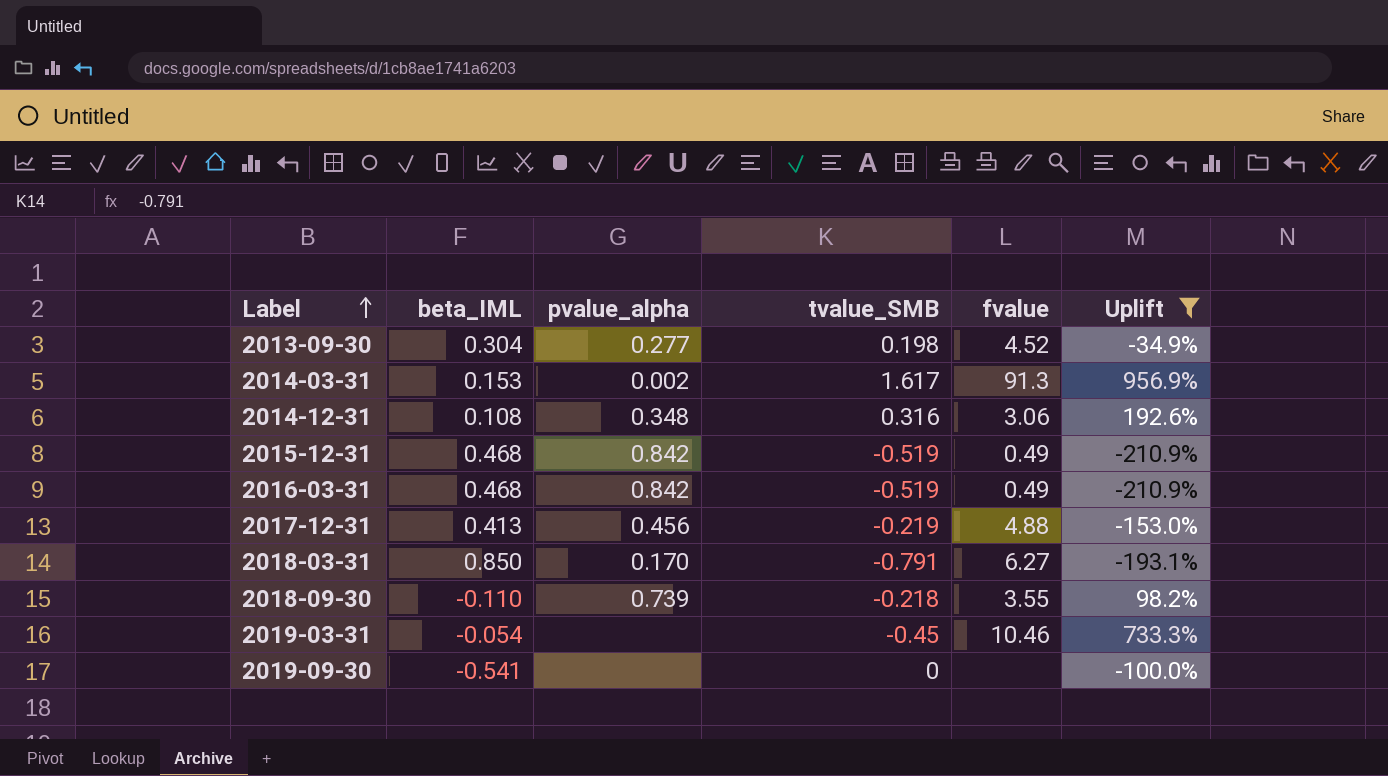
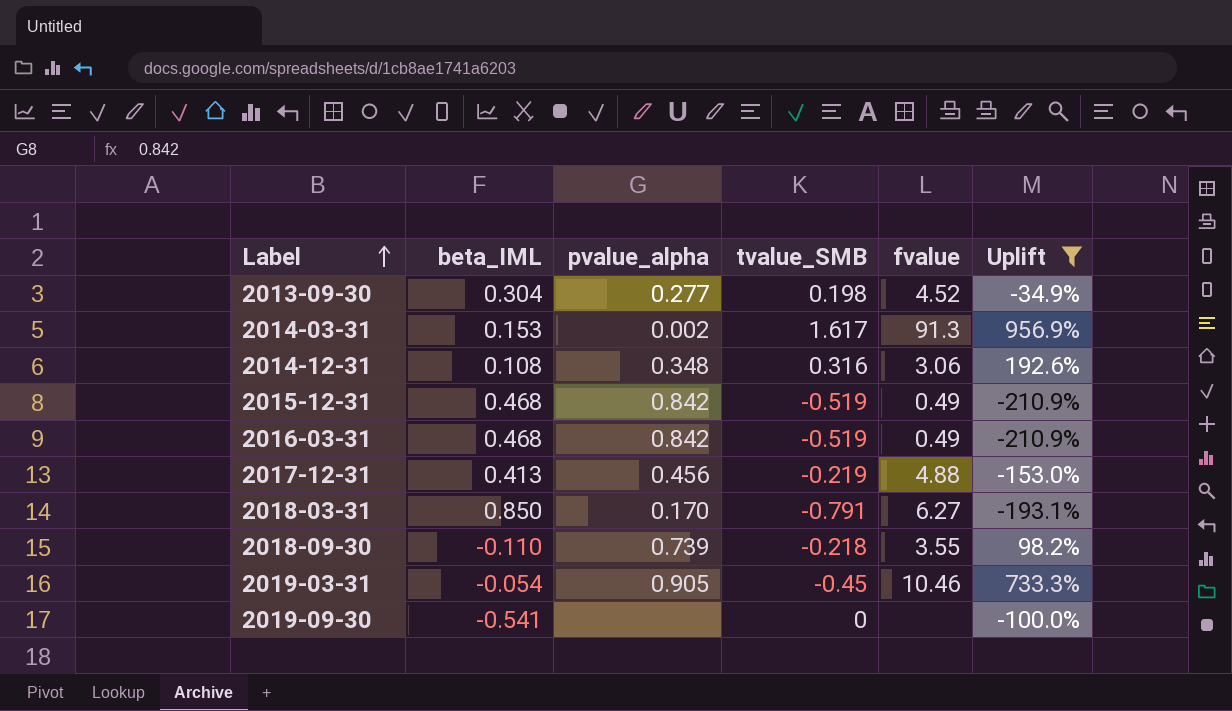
2019-03-31 | pvalue_alpha: none -> 0.905

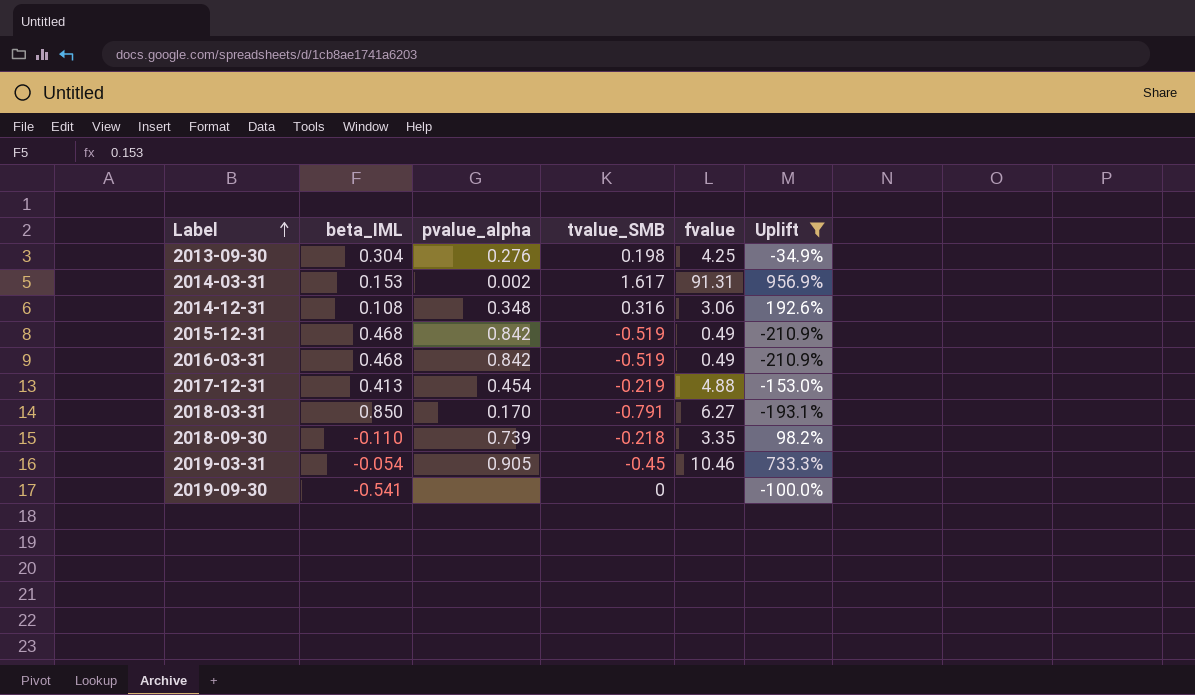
2013-09-30 | pvalue_alpha: 0.277 -> 0.276
2013-09-30 | fvalue: 4.52 -> 4.25
2014-03-31 | fvalue: 91.3 -> 91.31
2017-12-31 | pvalue_alpha: 0.456 -> 0.454
2018-09-30 | fvalue: 3.55 -> 3.35

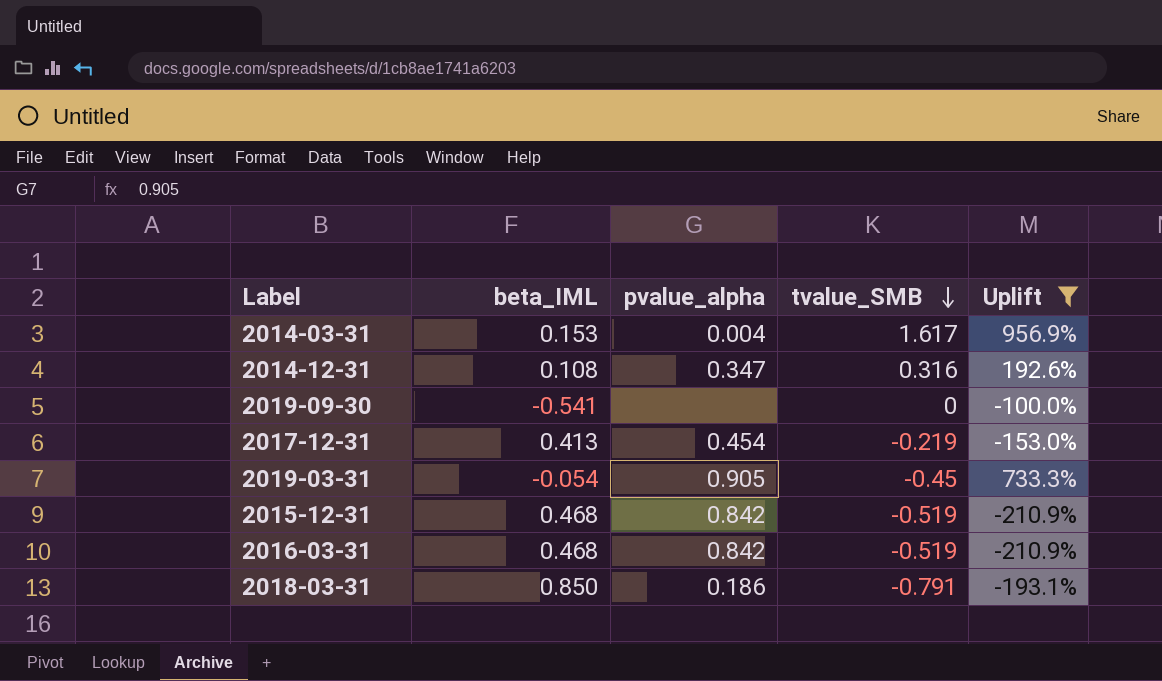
row order: Label ascending -> tvalue_SMB descending
column fvalue | position: 5 -> none
row 2013-09-30: 0.304 | 0.276 | 0.198 | 4.25 | -34.9% -> none
row 2018-09-30: -0.110 | 0.739 | -0.218 | 3.35 | 98.2% -> none
2014-03-31 | pvalue_alpha: 0.002 -> 0.004
2014-12-31 | pvalue_alpha: 0.348 -> 0.347
2018-03-31 | pvalue_alpha: 0.170 -> 0.186

